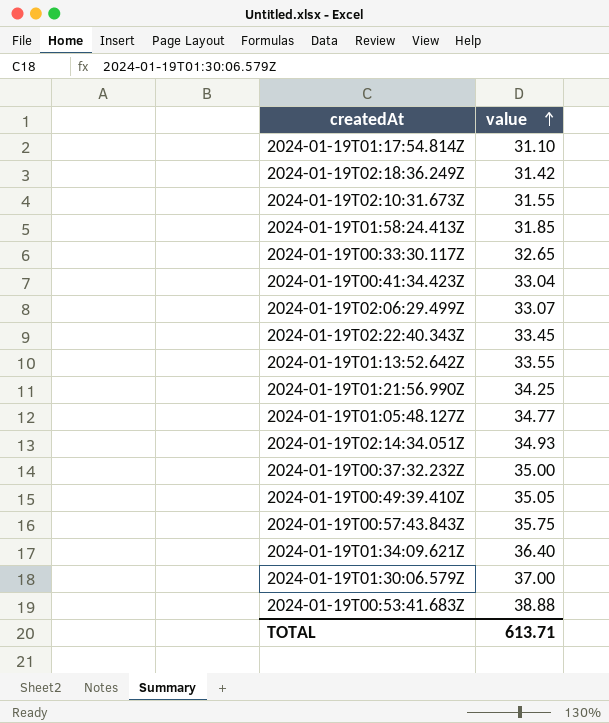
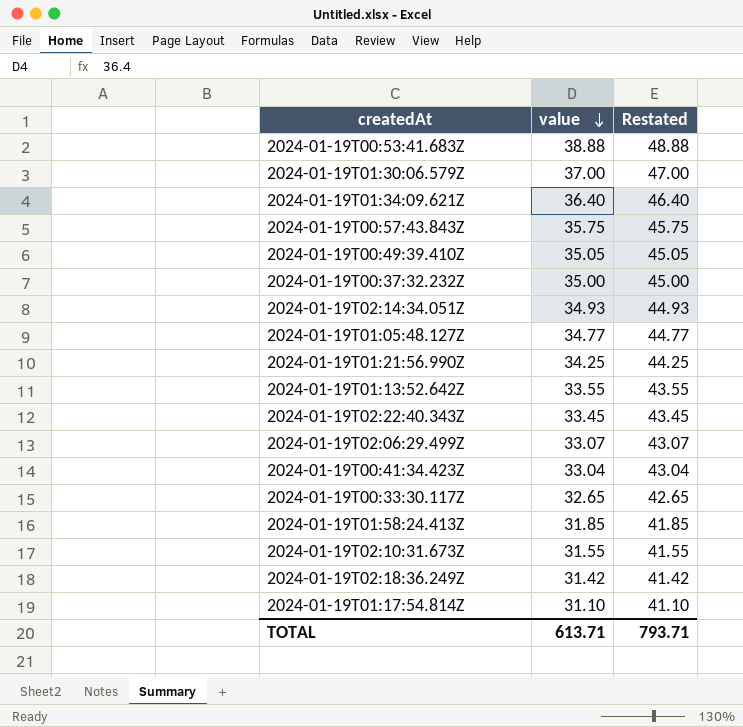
row order: value ascending -> value descending
column Restated | formula: none -> [value] + 10

